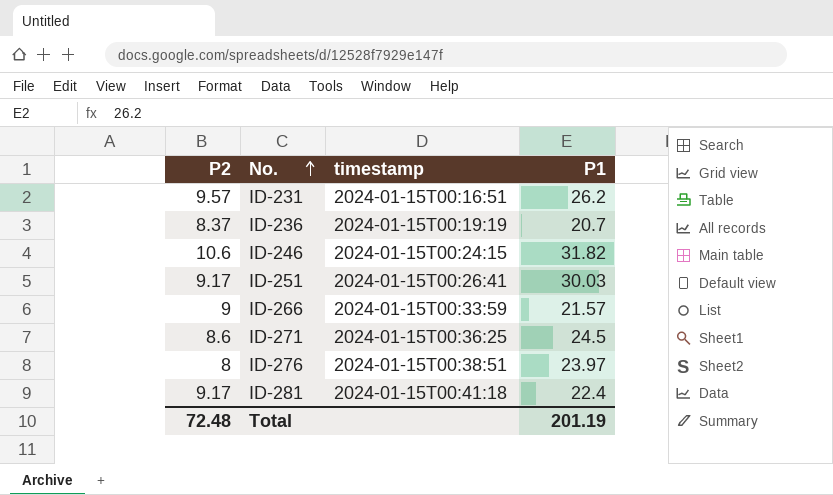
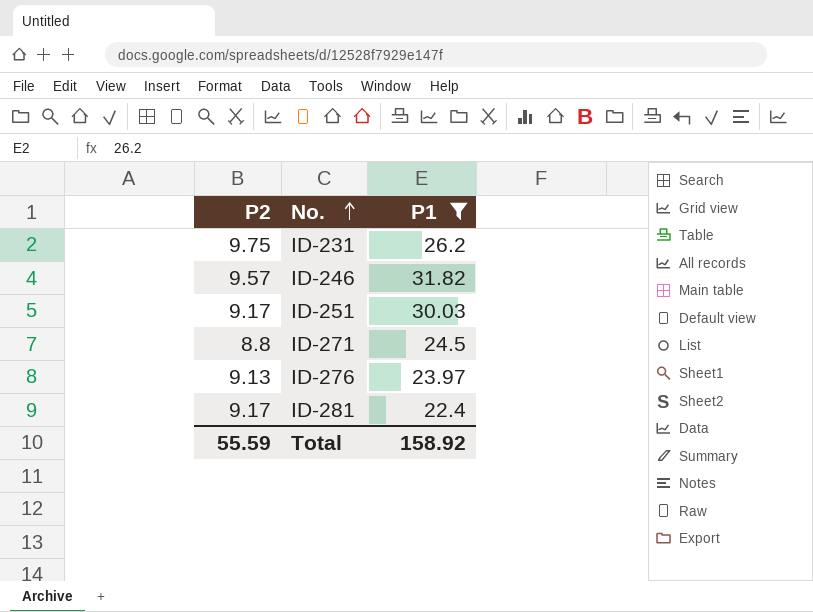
filter: none -> P1 >= 22.4
column timestamp | position: 3 -> none
ID-231 | P2: 9.57 -> 9.75
ID-246 | P2: 10.6 -> 9.57
ID-271 | P2: 8.6 -> 8.8
ID-276 | P2: 8 -> 9.13
Total | P2: 72.48 -> 55.59
Total | P1: 201.19 -> 158.92

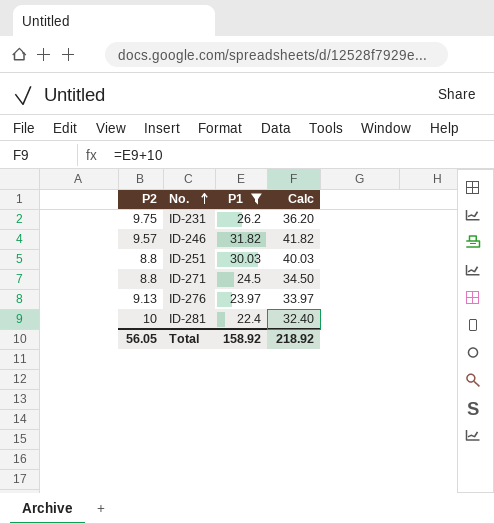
column Calc | formula: none -> [P1] + 10
ID-251 | P2: 9.17 -> 8.8
ID-281 | P2: 9.17 -> 10
Total | P2: 55.59 -> 56.05

